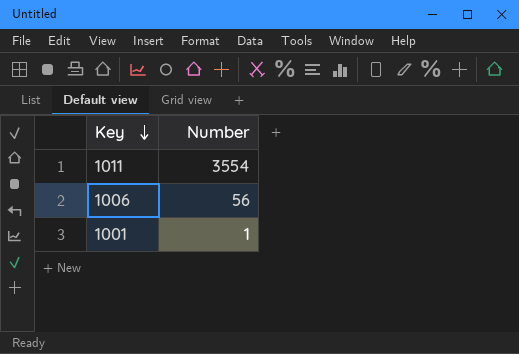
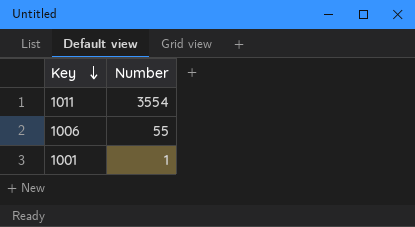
1006 | Number: 56 -> 55

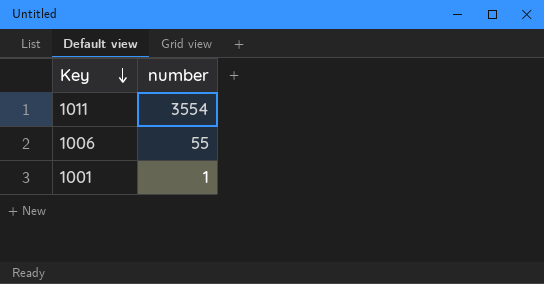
column name: Number -> number

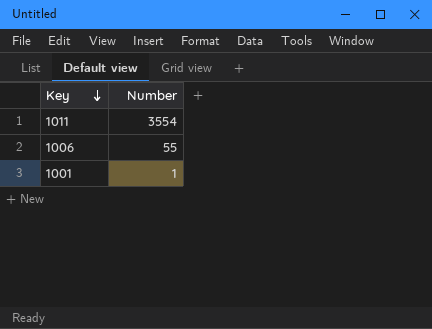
column name: number -> Number

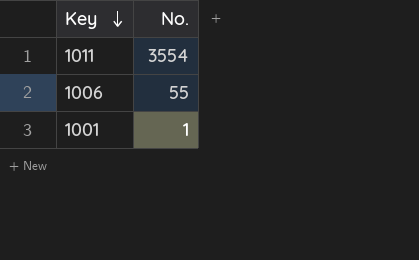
column name: Number -> No.

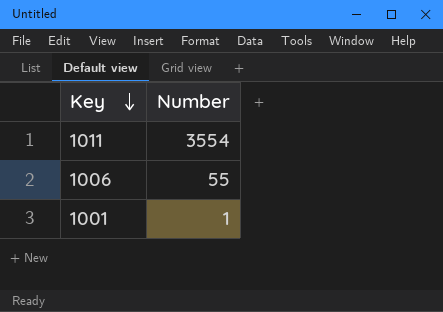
column name: No. -> Number

